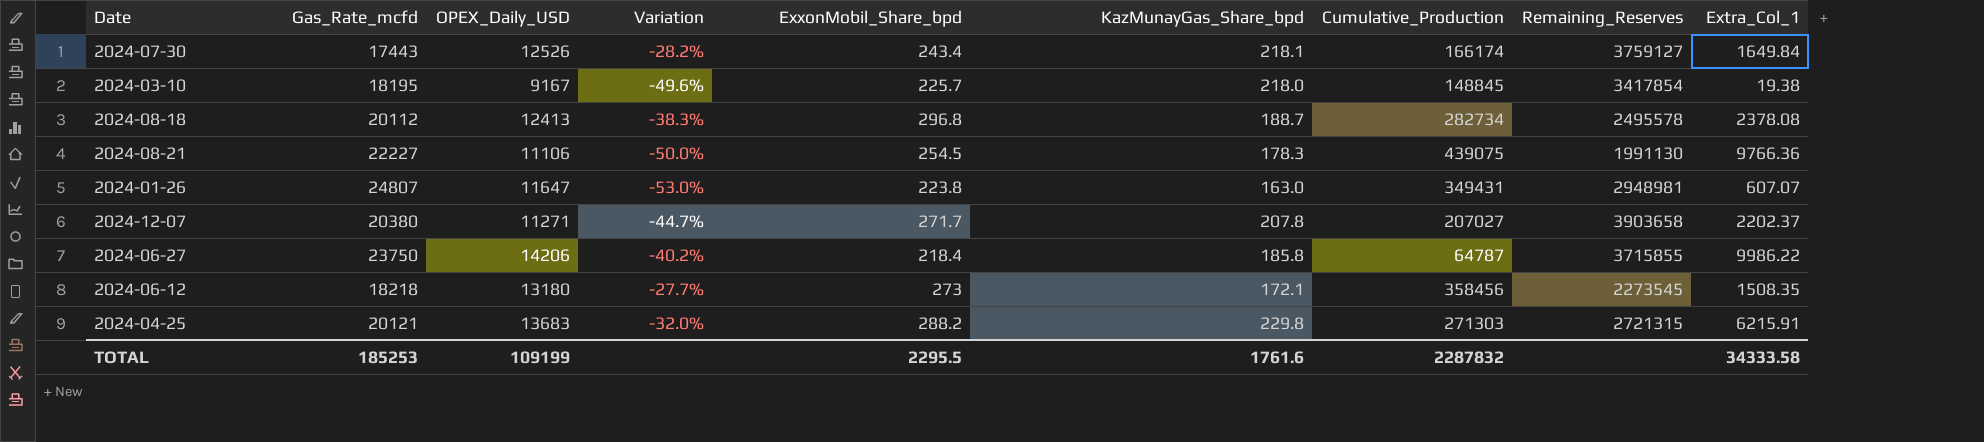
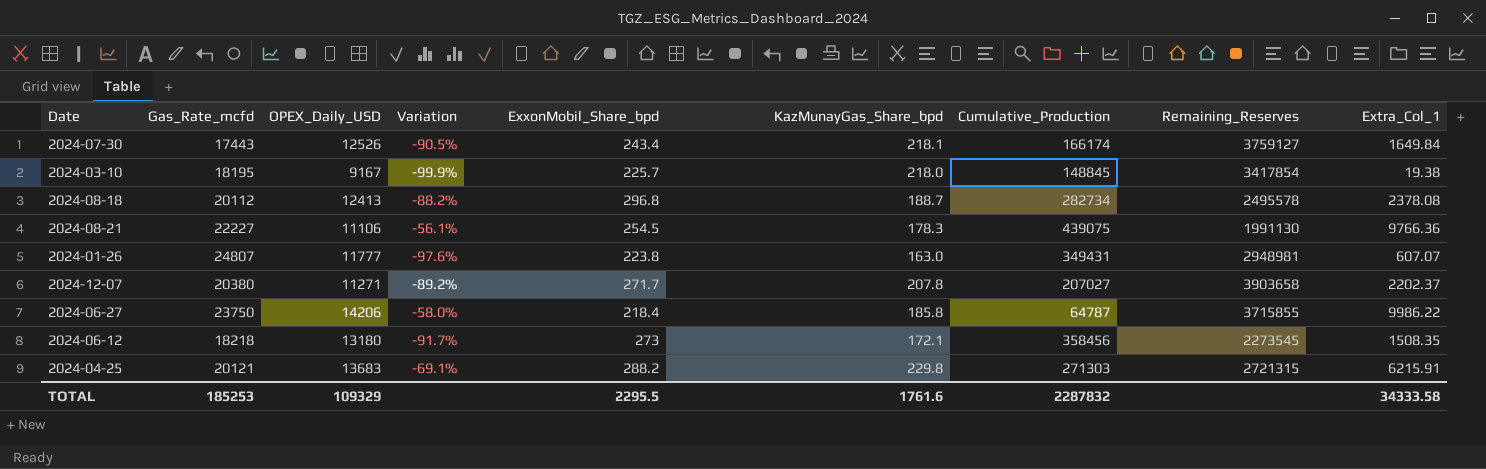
column Variation | formula: ([OPEX_Daily_USD] - [Gas_Rate_mcfd]) / [Gas_Rate_mcfd] -> ([Extra_Col_1] - [Gas_Rate_mcfd]) / [Gas_Rate_mcfd]
2024-01-26 | OPEX_Daily_USD: 11647 -> 11777
TOTAL | OPEX_Daily_USD: 109199 -> 109329

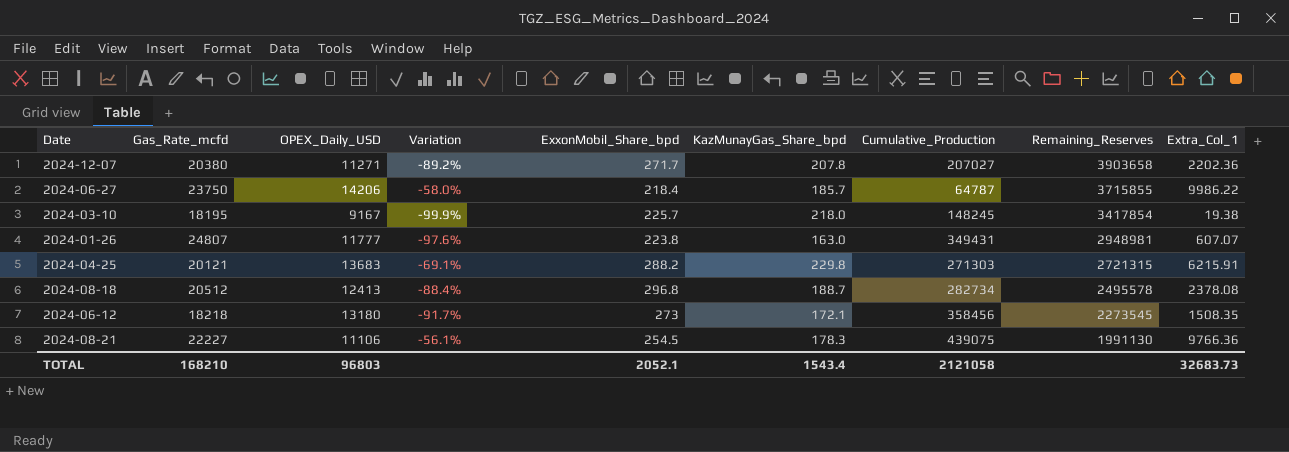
row order: none -> Remaining_Reserves descending
row 2024-07-30: 17443 | 12526 | -90.5% | 243.4 | 218.1 | 166174 | 3759127 | 1649.84 -> none
2024-12-07 | Extra_Col_1: 2202.37 -> 2202.36
2024-06-27 | KazMunayGas_Share_bpd: 185.8 -> 185.7
2024-03-10 | Cumulative_Production: 148845 -> 148245
2024-08-18 | Gas_Rate_mcfd: 20112 -> 20512
2024-08-18 | Variation: -88.2% -> -88.4%
TOTAL | Gas_Rate_mcfd: 185253 -> 168210
TOTAL | OPEX_Daily_USD: 109329 -> 96803
TOTAL | ExxonMobil_Share_bpd: 2295.5 -> 2052.1
TOTAL | KazMunayGas_Share_bpd: 1761.6 -> 1543.4
TOTAL | Cumulative_Production: 2287832 -> 2121058
TOTAL | Extra_Col_1: 34333.58 -> 32683.73

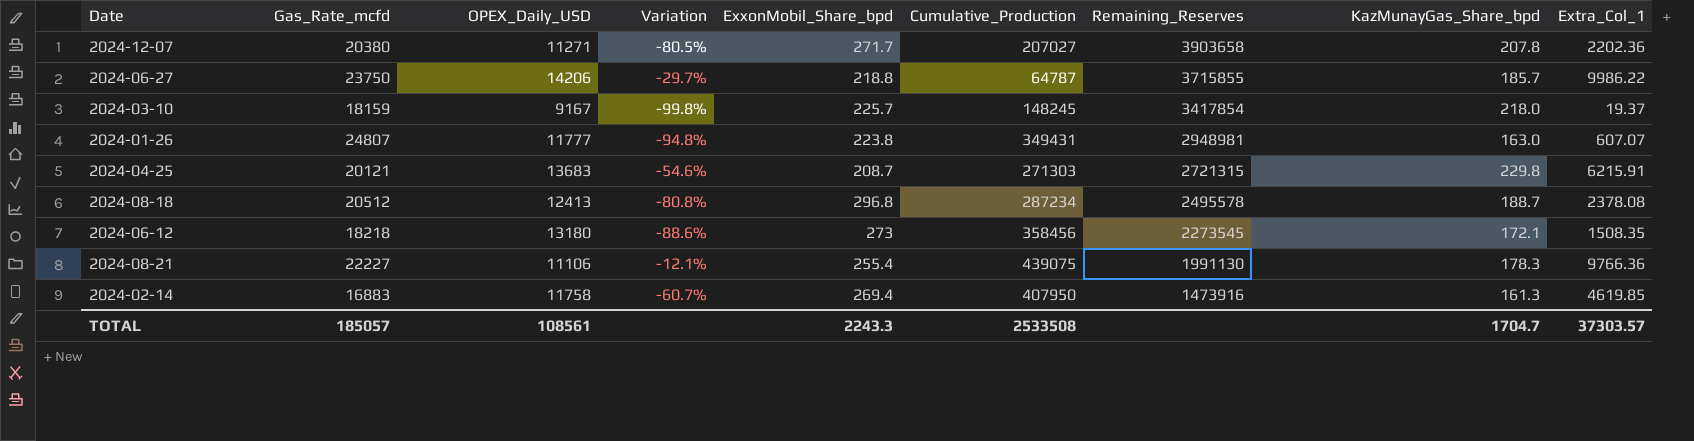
column Variation | formula: ([Extra_Col_1] - [Gas_Rate_mcfd]) / [Gas_Rate_mcfd] -> ([Extra_Col_1] - [OPEX_Daily_USD]) / [OPEX_Daily_USD]
column KazMunayGas_Share_bpd | position: 6 -> 8
2024-06-27 | ExxonMobil_Share_bpd: 218.4 -> 218.8
2024-03-10 | Gas_Rate_mcfd: 18195 -> 18159
2024-03-10 | Extra_Col_1: 19.38 -> 19.37
2024-04-25 | ExxonMobil_Share_bpd: 288.2 -> 208.7
2024-08-18 | Cumulative_Production: 282734 -> 287234
2024-08-21 | ExxonMobil_Share_bpd: 254.5 -> 255.4
row 2024-02-14: none -> 16883 | 11758 | -60.7% | 269.4 | 407950 | 1473916 | 161.3 | 4619.85
TOTAL | Gas_Rate_mcfd: 168210 -> 185057
TOTAL | OPEX_Daily_USD: 96803 -> 108561
TOTAL | ExxonMobil_Share_bpd: 2052.1 -> 2243.3
TOTAL | Cumulative_Production: 2121058 -> 2533508
TOTAL | KazMunayGas_Share_bpd: 1543.4 -> 1704.7
TOTAL | Extra_Col_1: 32683.73 -> 37303.57

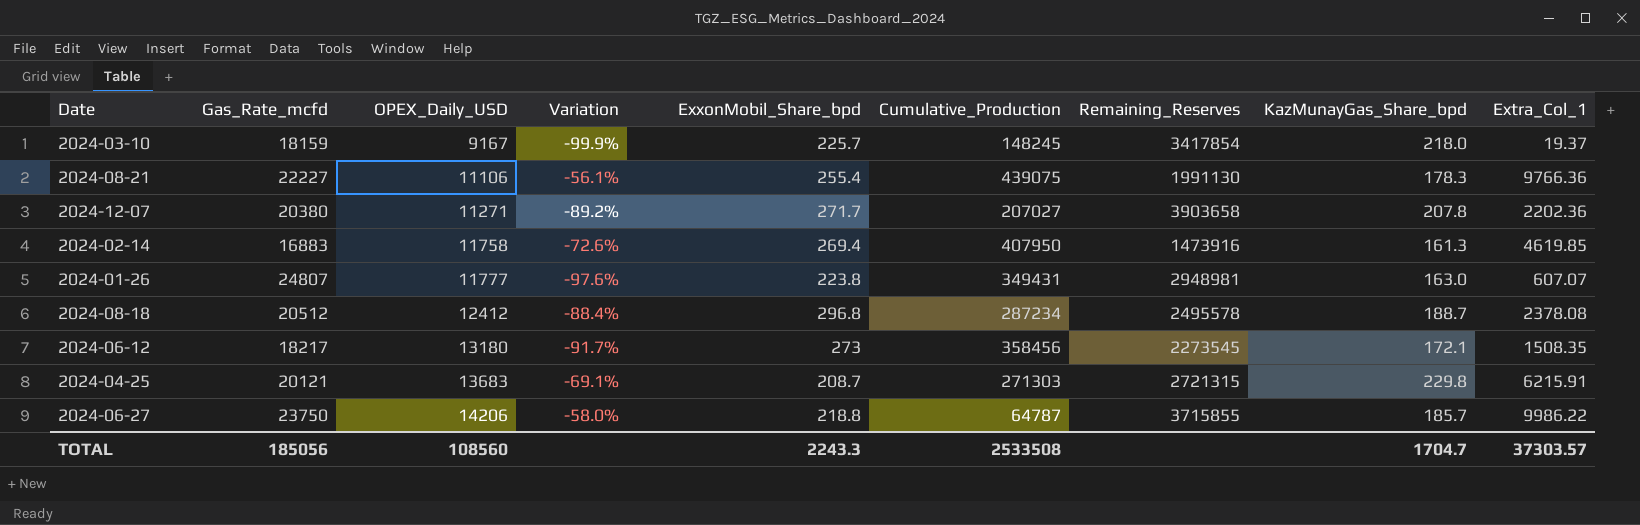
row order: Remaining_Reserves descending -> OPEX_Daily_USD ascending
column Variation | formula: ([Extra_Col_1] - [OPEX_Daily_USD]) / [OPEX_Daily_USD] -> ([Extra_Col_1] - [Gas_Rate_mcfd]) / [Gas_Rate_mcfd]
2024-08-18 | OPEX_Daily_USD: 12413 -> 12412
2024-06-12 | Gas_Rate_mcfd: 18218 -> 18217
TOTAL | Gas_Rate_mcfd: 185057 -> 185056
TOTAL | OPEX_Daily_USD: 108561 -> 108560

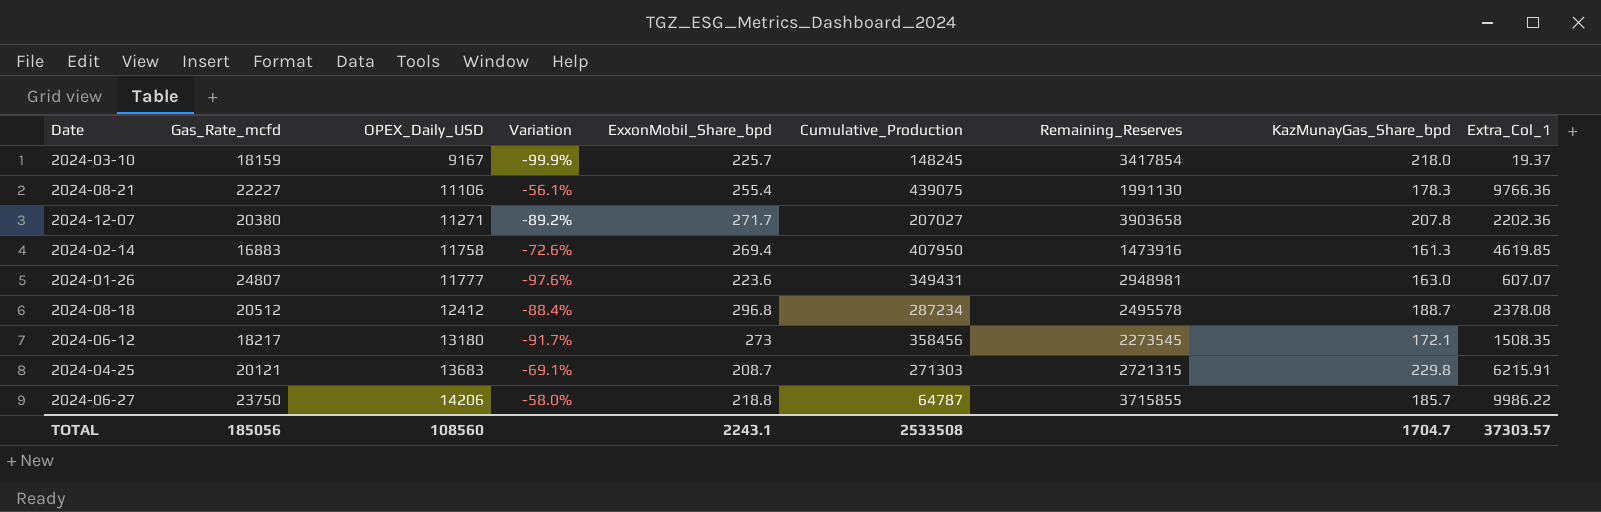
2024-01-26 | ExxonMobil_Share_bpd: 223.8 -> 223.6
TOTAL | ExxonMobil_Share_bpd: 2243.3 -> 2243.1

